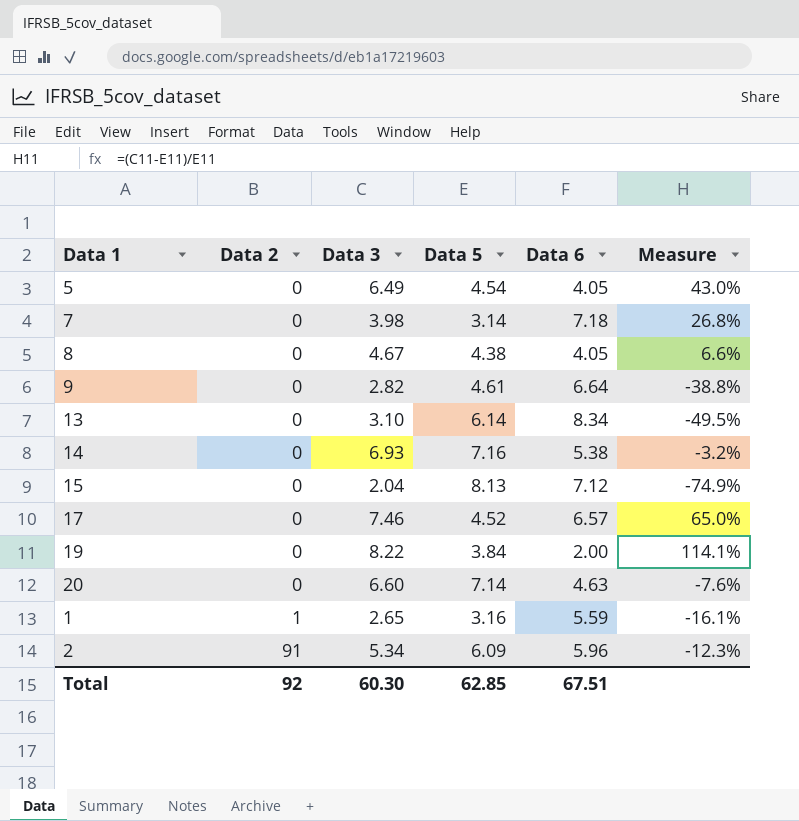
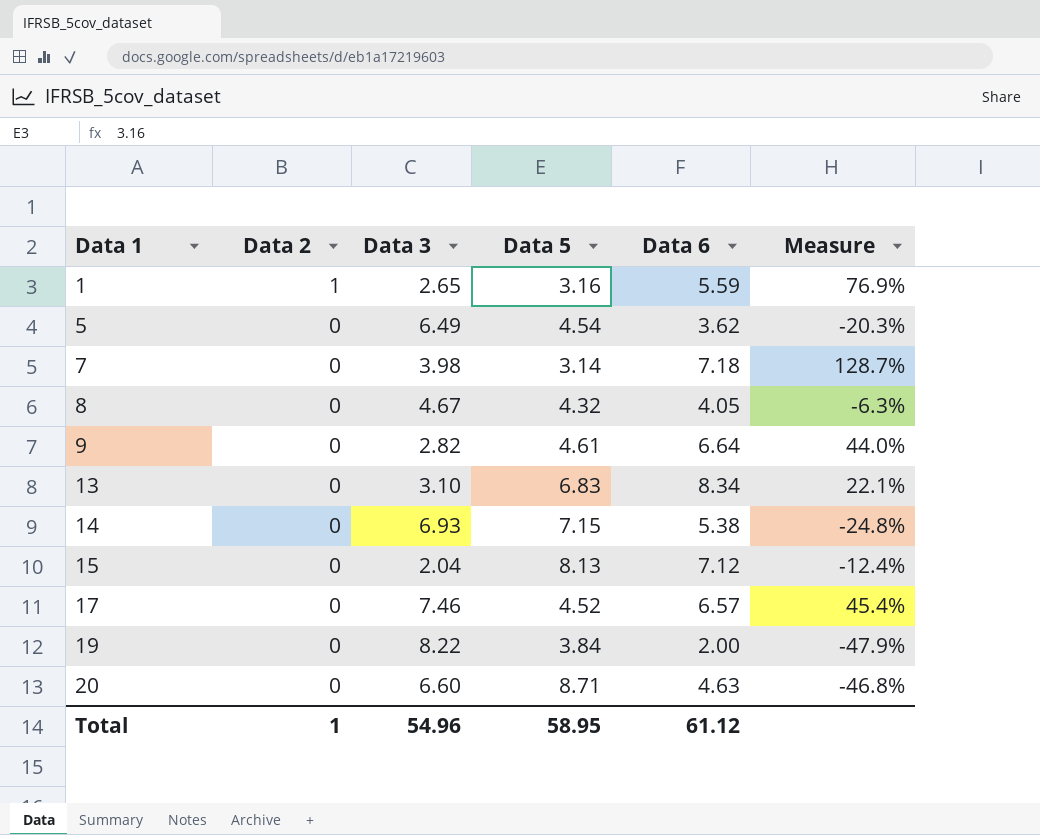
row order: Data 2 ascending -> Data 1 ascending
column Measure | formula: ([Data 3] - [Data 5]) / [Data 5] -> ([Data 6] - [Data 5]) / [Data 5]
row 2: 91 | 5.34 | 6.09 | 5.96 | -12.3% -> none
5 | Data 6: 4.05 -> 3.62
8 | Data 5: 4.38 -> 4.32
13 | Data 5: 6.14 -> 6.83
14 | Data 5: 7.16 -> 7.15
20 | Data 5: 7.14 -> 8.71
Total | Data 2: 92 -> 1
Total | Data 3: 60.30 -> 54.96
Total | Data 5: 62.85 -> 58.95
Total | Data 6: 67.51 -> 61.12

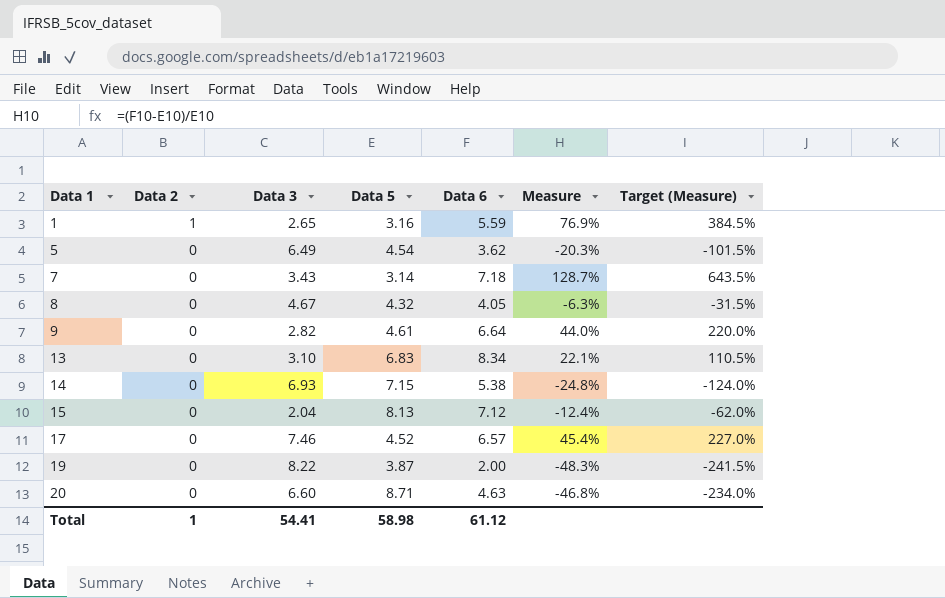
column Target (Measure) | formula: none -> [Measure] * 5
7 | Data 3: 3.98 -> 3.43
19 | Data 5: 3.84 -> 3.87
19 | Measure: -47.9% -> -48.3%
Total | Data 3: 54.96 -> 54.41
Total | Data 5: 58.95 -> 58.98

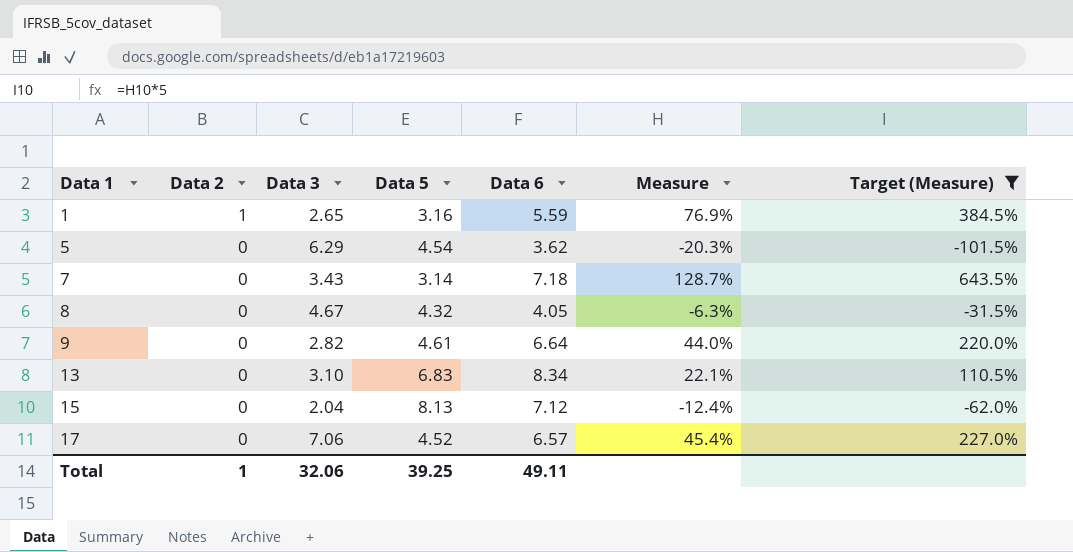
filter: none -> Target (Measure) >= -101.5%
5 | Data 3: 6.49 -> 6.29
17 | Data 3: 7.46 -> 7.06
Total | Data 3: 54.41 -> 32.06
Total | Data 5: 58.98 -> 39.25
Total | Data 6: 61.12 -> 49.11

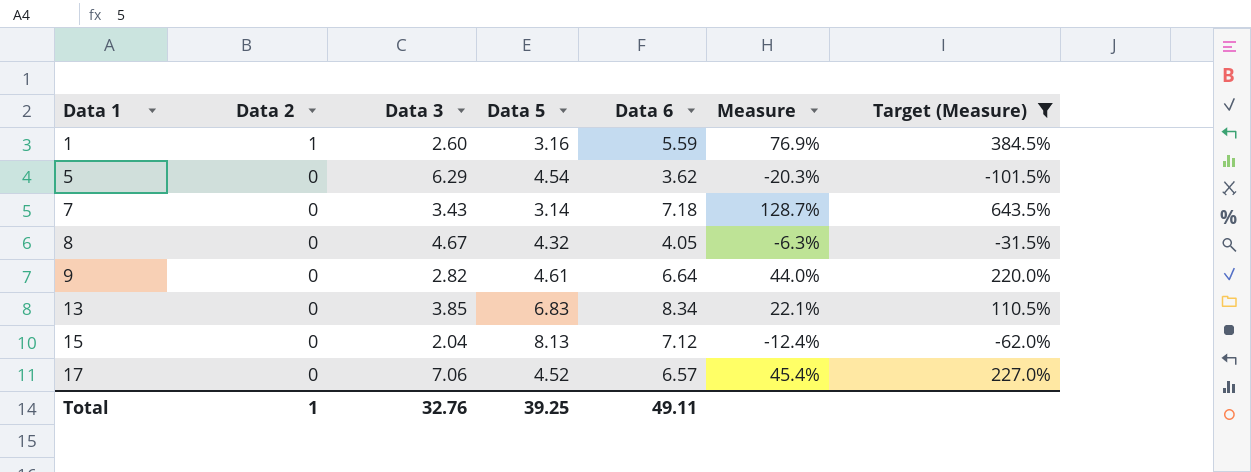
1 | Data 3: 2.65 -> 2.60
13 | Data 3: 3.10 -> 3.85
Total | Data 3: 32.06 -> 32.76

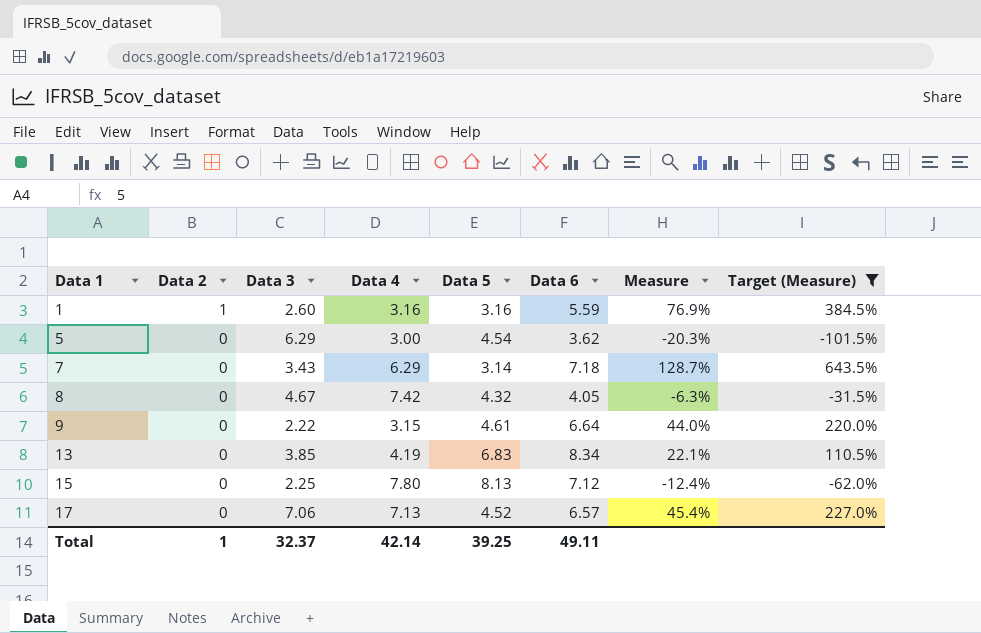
column Data 4 | position: none -> 4
9 | Data 3: 2.82 -> 2.22
15 | Data 3: 2.04 -> 2.25
Total | Data 3: 32.76 -> 32.37

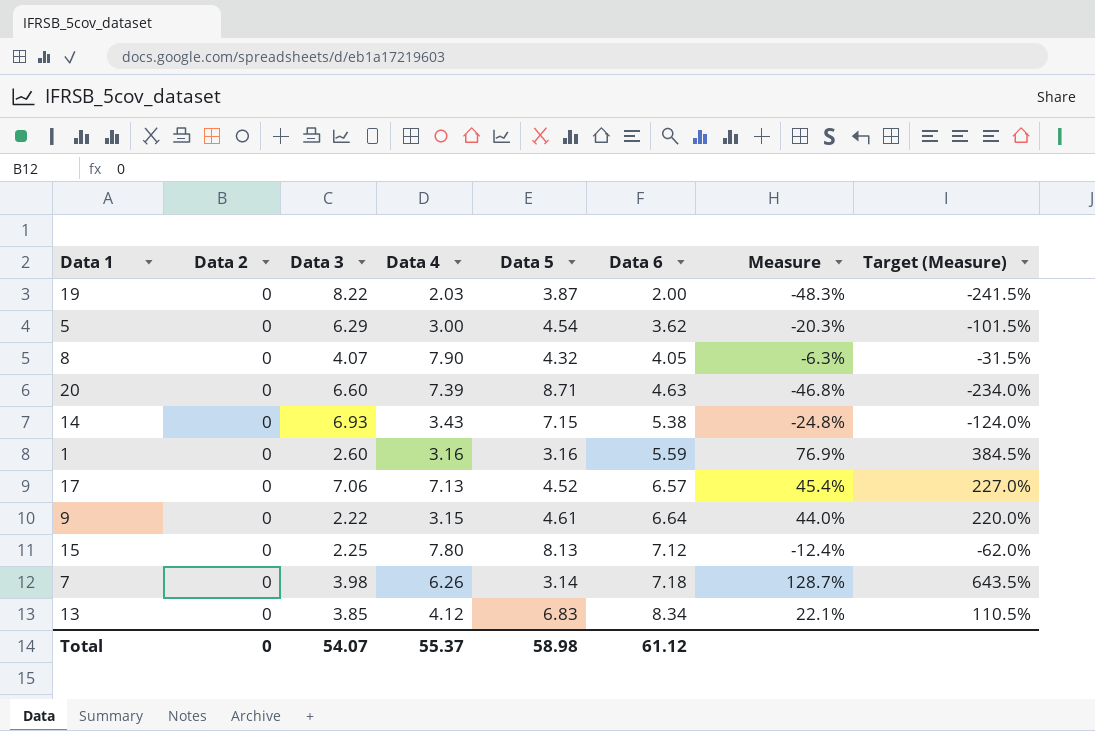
filter: Target (Measure) >= -101.5% -> none
row order: Data 1 ascending -> Data 6 ascending
8 | Data 3: 4.67 -> 4.07
8 | Data 4: 7.42 -> 7.90
1 | Data 2: 1 -> 0
7 | Data 3: 3.43 -> 3.98
7 | Data 4: 6.29 -> 6.26
13 | Data 4: 4.19 -> 4.12
Total | Data 2: 1 -> 0
Total | Data 3: 32.37 -> 54.07
Total | Data 4: 42.14 -> 55.37
Total | Data 5: 39.25 -> 58.98
Total | Data 6: 49.11 -> 61.12

